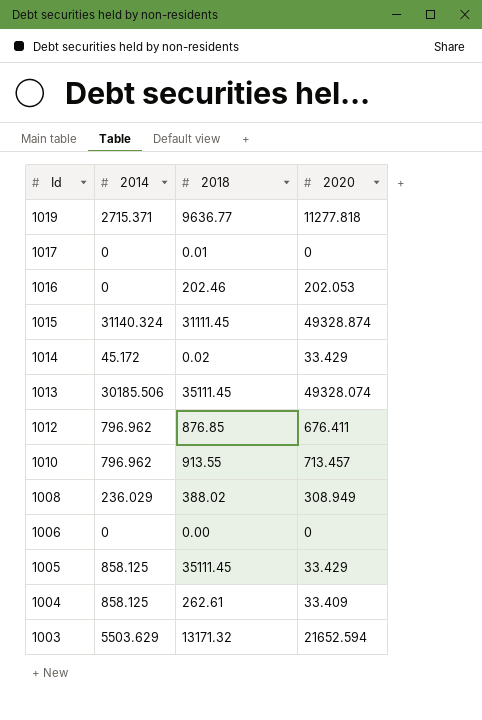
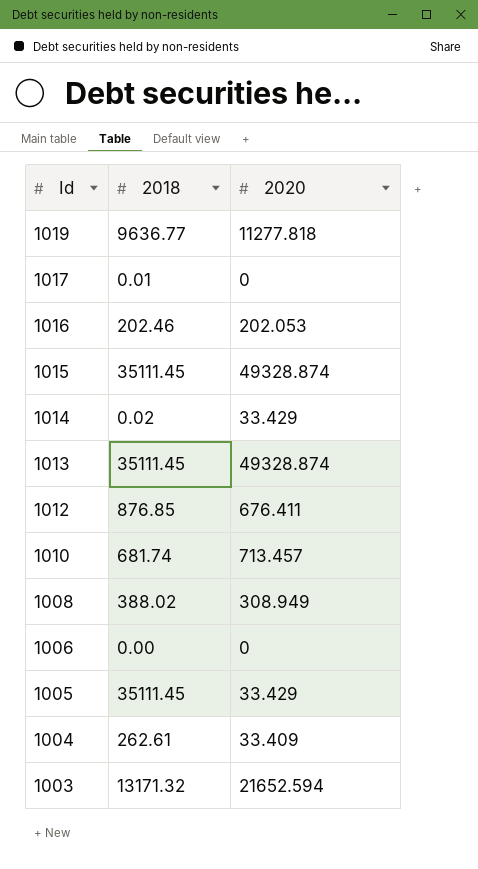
column 2014 | position: 2 -> none
1015 | 2018: 31111.45 -> 35111.45
1013 | 2020: 49328.074 -> 49328.874
1010 | 2018: 913.55 -> 681.74

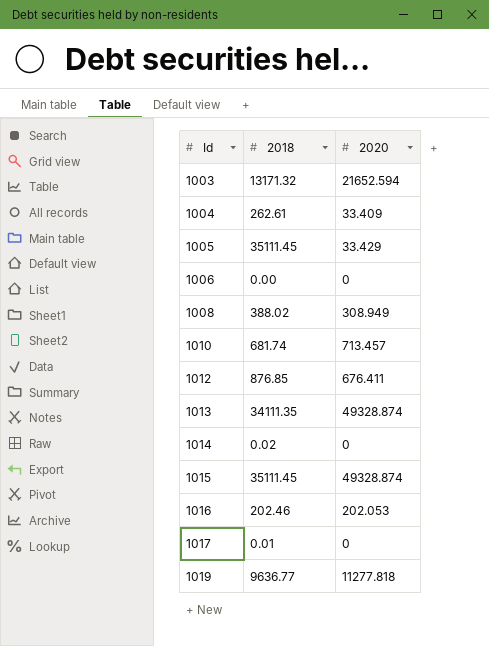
row order: Id descending -> Id ascending
1013 | 2018: 35111.45 -> 34111.35
1014 | 2020: 33.429 -> 0

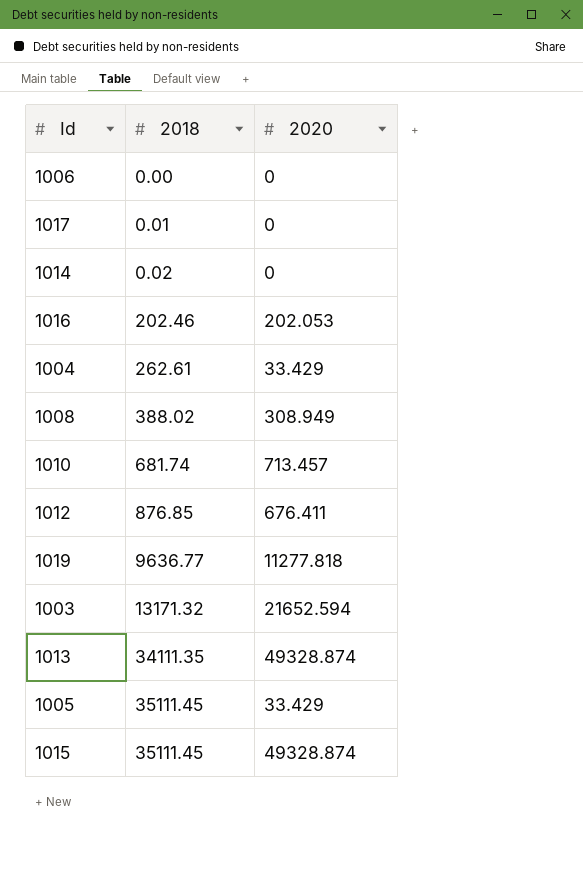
row order: Id ascending -> 2018 ascending
1004 | 2020: 33.409 -> 33.429

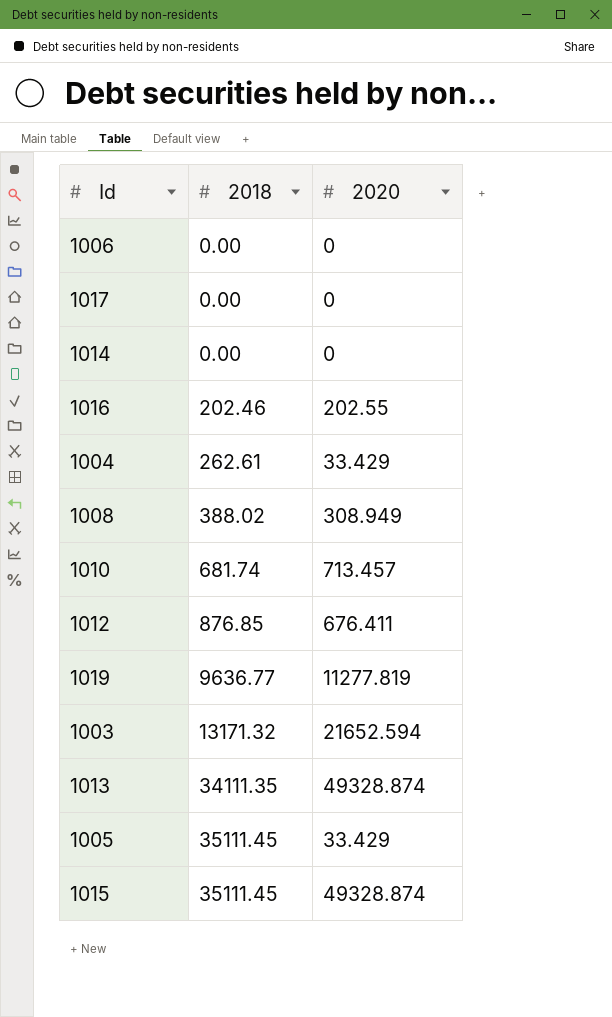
1017 | 2018: 0.01 -> 0.00
1014 | 2018: 0.02 -> 0.00
1016 | 2020: 202.053 -> 202.55
1019 | 2020: 11277.818 -> 11277.819

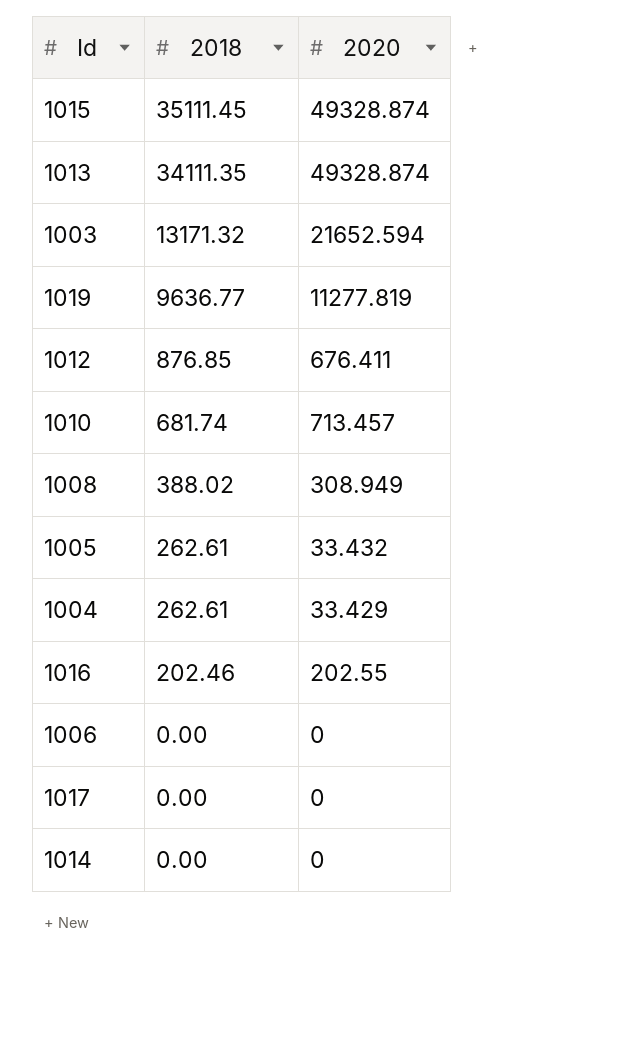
row order: 2018 ascending -> 2018 descending
1005 | 2018: 35111.45 -> 262.61
1005 | 2020: 33.429 -> 33.432

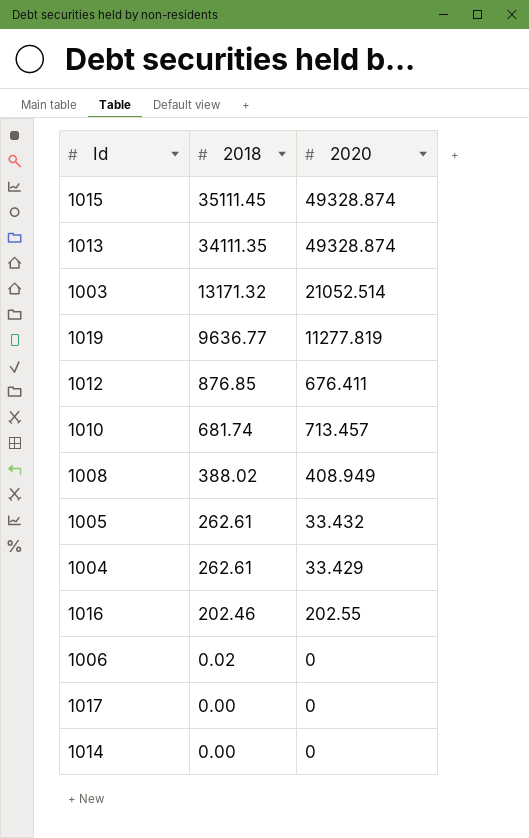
1003 | 2020: 21652.594 -> 21052.514
1008 | 2020: 308.949 -> 408.949
1006 | 2018: 0.00 -> 0.02

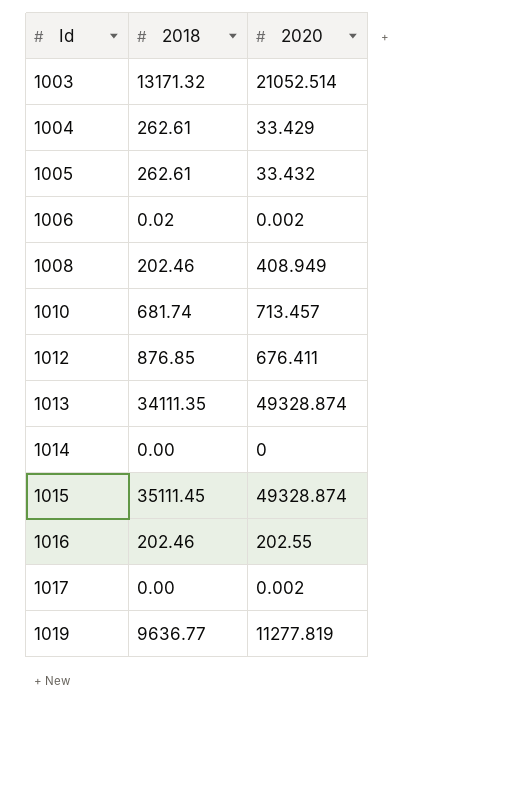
row order: 2018 descending -> Id ascending
1006 | 2020: 0 -> 0.002
1008 | 2018: 388.02 -> 202.46
1017 | 2020: 0 -> 0.002

